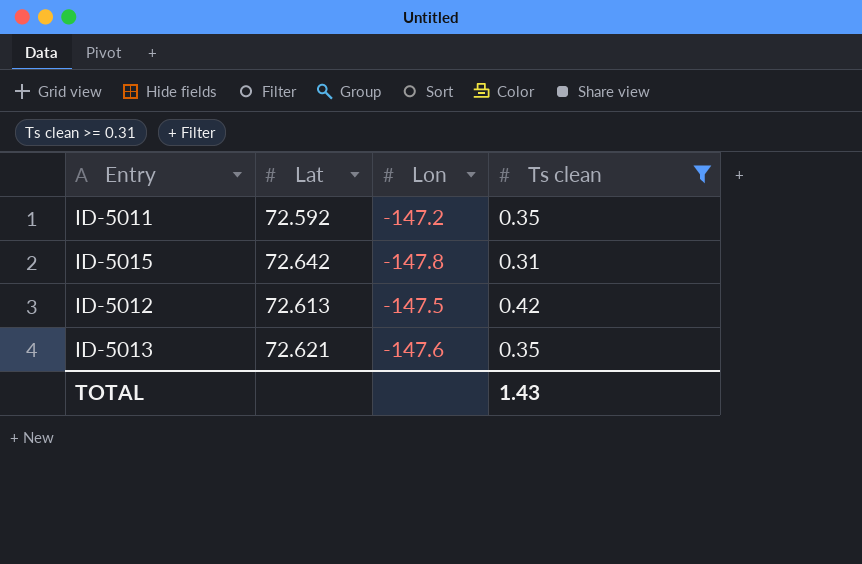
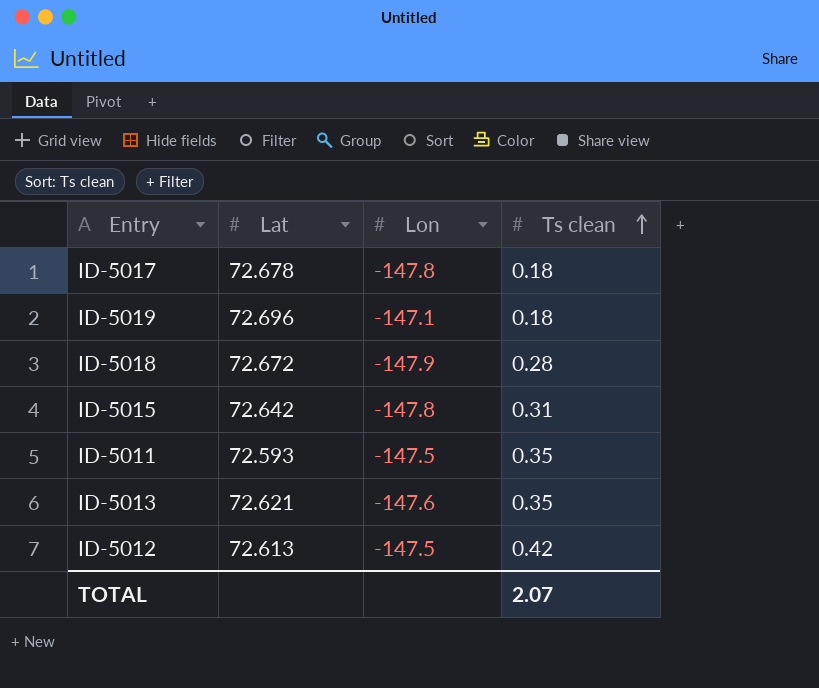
filter: Ts clean >= 0.31 -> none
row order: none -> Ts clean ascending
ID-5011 | Lat: 72.592 -> 72.593
ID-5011 | Lon: -147.2 -> -147.5
TOTAL | Ts clean: 1.43 -> 2.07

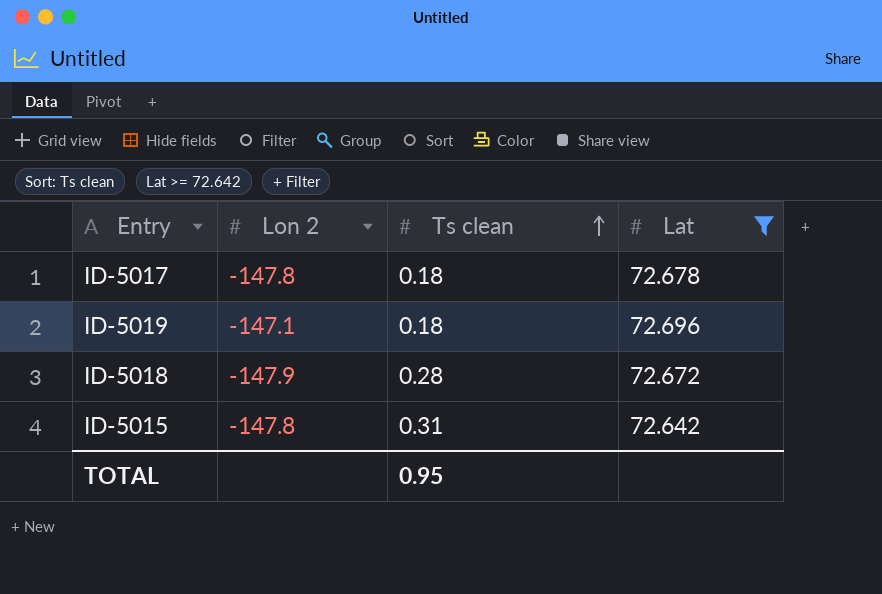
filter: none -> Lat >= 72.642
column name: Lon -> Lon 2
column Lat | position: 2 -> 4
TOTAL | Ts clean: 2.07 -> 0.95

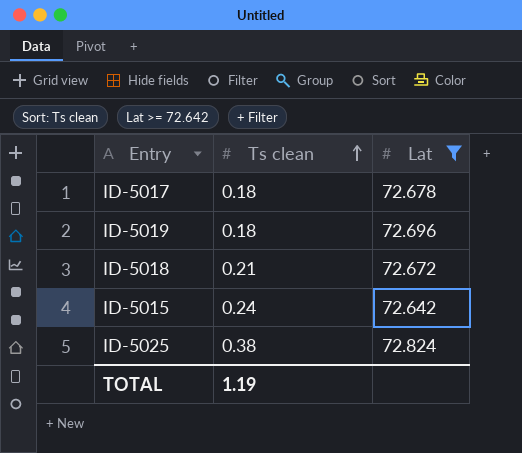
column Lon 2 | position: 2 -> none
ID-5018 | Ts clean: 0.28 -> 0.21
ID-5015 | Ts clean: 0.31 -> 0.24
row ID-5025: none -> 0.38 | 72.824
TOTAL | Ts clean: 0.95 -> 1.19

